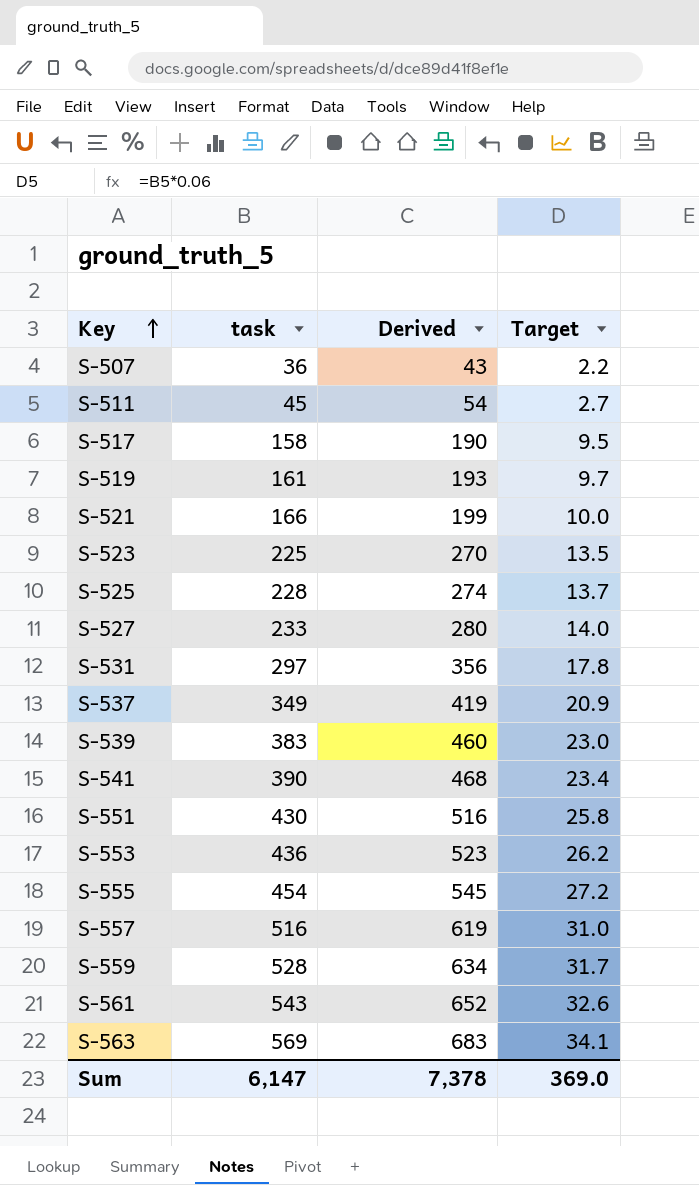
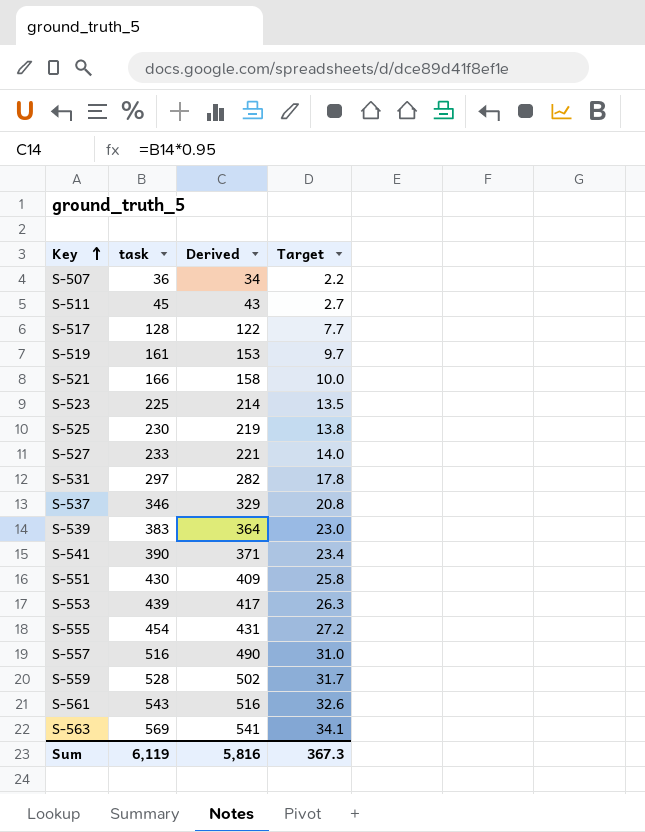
column Derived | formula: [task] * 1.2 -> [task] * 0.95
S-517 | task: 158 -> 128
S-517 | Target: 9.5 -> 7.7
S-525 | task: 228 -> 230
S-525 | Target: 13.7 -> 13.8
S-537 | task: 349 -> 346
S-537 | Target: 20.9 -> 20.8
S-553 | task: 436 -> 439
S-553 | Target: 26.2 -> 26.3
Sum | task: 6,147 -> 6,119
Sum | Derived: 7,378 -> 5,816
Sum | Target: 369.0 -> 367.3

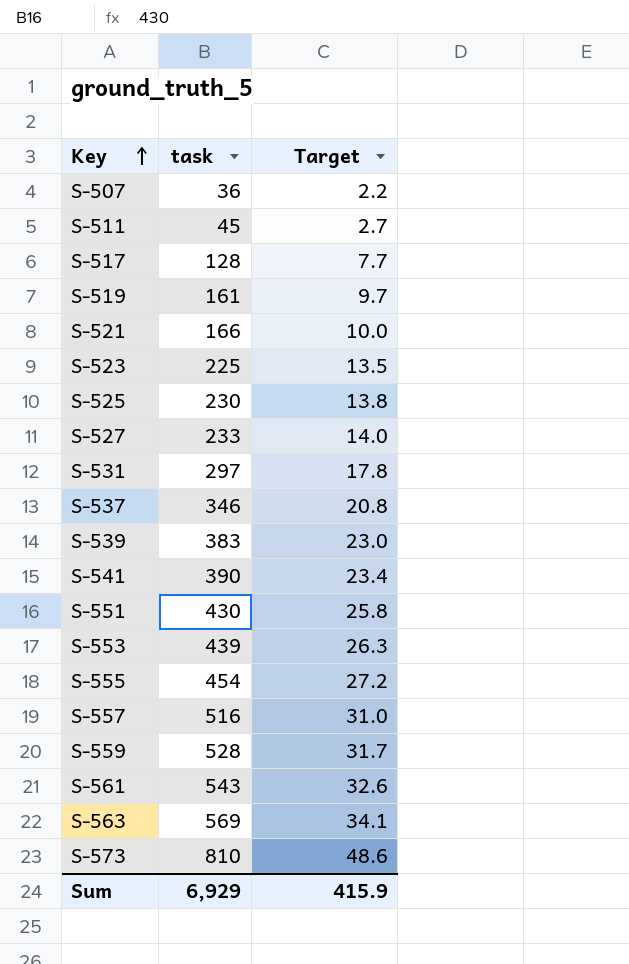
column Derived | formula: [task] * 0.95 -> none
row S-573: none -> 810 | 48.6
Sum | task: 6,119 -> 6,929
Sum | Target: 367.3 -> 415.9

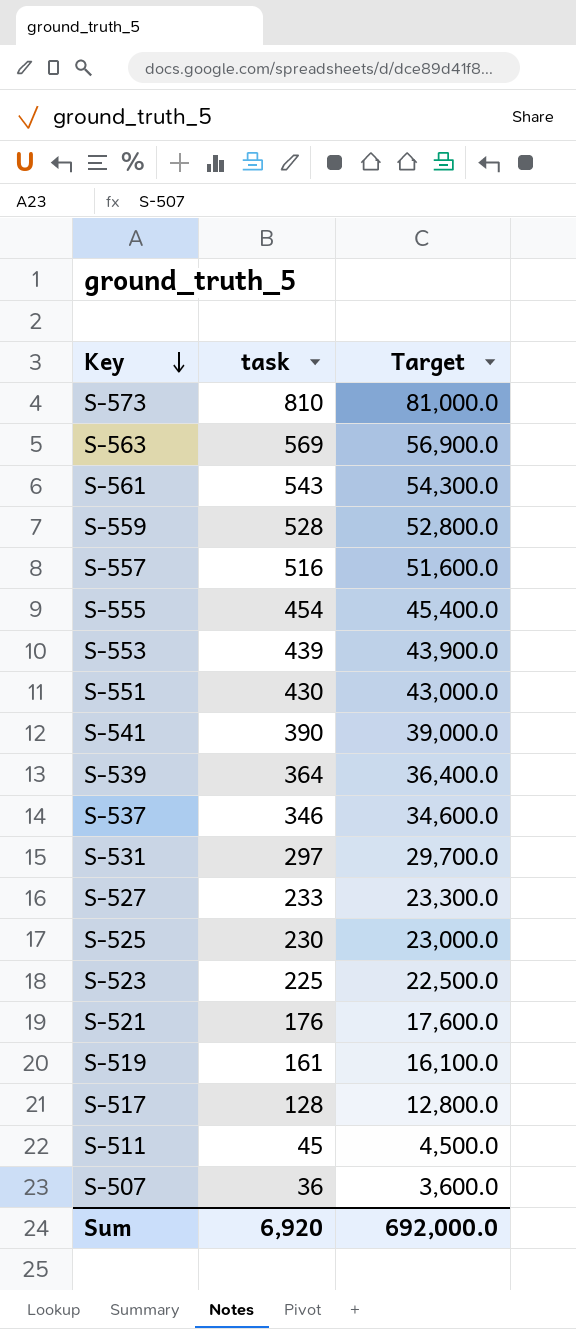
row order: Key ascending -> Key descending
column Target | formula: [task] * 0.06 -> [task] * 100
S-539 | task: 383 -> 364
S-521 | task: 166 -> 176
Sum | task: 6,929 -> 6,920
Sum | Target: 415.9 -> 692,000.0

